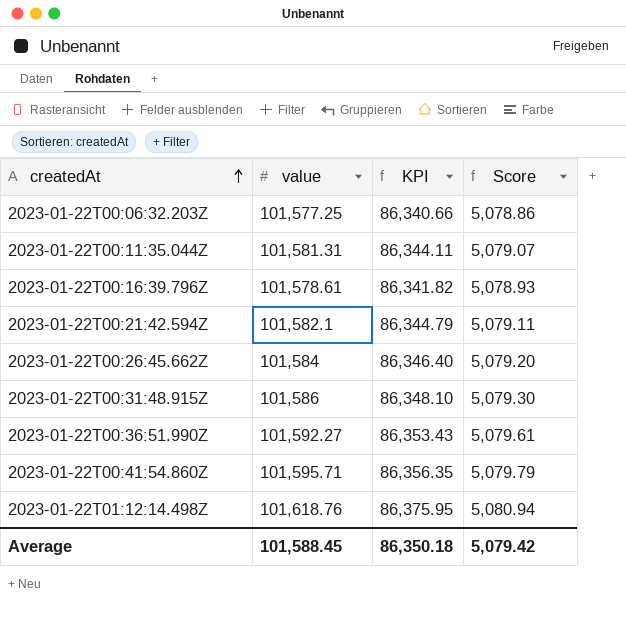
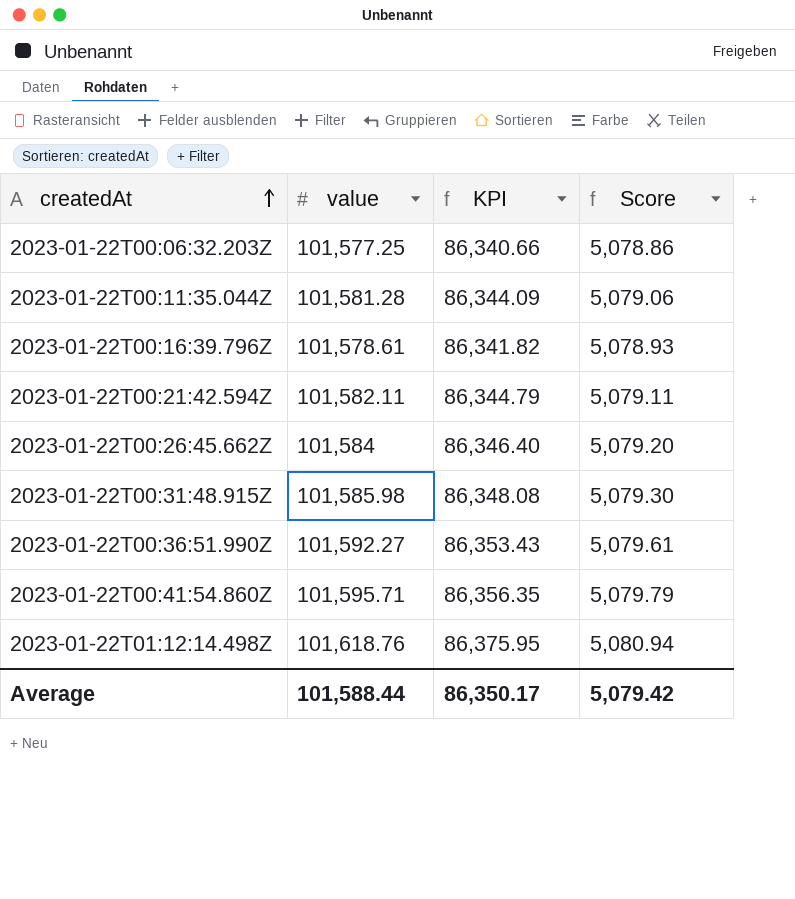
2023-01-22T00:11:35.044Z | value: 101,581.31 -> 101,581.28
2023-01-22T00:11:35.044Z | KPI: 86,344.11 -> 86,344.09
2023-01-22T00:11:35.044Z | Score: 5,079.07 -> 5,079.06
2023-01-22T00:21:42.594Z | value: 101,582.1 -> 101,582.11
2023-01-22T00:31:48.915Z | value: 101,586 -> 101,585.98
2023-01-22T00:31:48.915Z | KPI: 86,348.10 -> 86,348.08
Average | value: 101,588.45 -> 101,588.44
Average | KPI: 86,350.18 -> 86,350.17

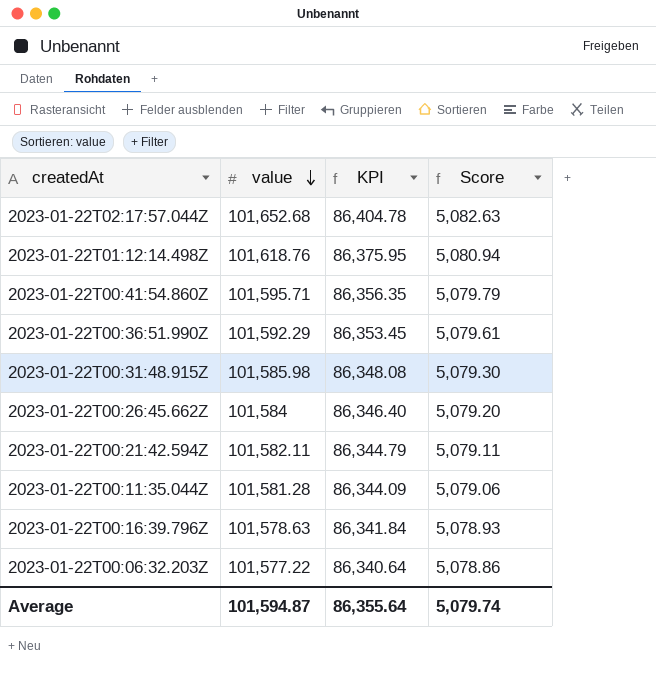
row order: createdAt ascending -> value descending
row 2023-01-22T02:17:57.044Z: none -> 101,652.68 | 86,404.78 | 5,082.63
2023-01-22T00:36:51.990Z | value: 101,592.27 -> 101,592.29
2023-01-22T00:36:51.990Z | KPI: 86,353.43 -> 86,353.45
2023-01-22T00:16:39.796Z | value: 101,578.61 -> 101,578.63
2023-01-22T00:16:39.796Z | KPI: 86,341.82 -> 86,341.84
2023-01-22T00:06:32.203Z | value: 101,577.25 -> 101,577.22
2023-01-22T00:06:32.203Z | KPI: 86,340.66 -> 86,340.64
Average | value: 101,588.44 -> 101,594.87
Average | KPI: 86,350.17 -> 86,355.64
Average | Score: 5,079.42 -> 5,079.74

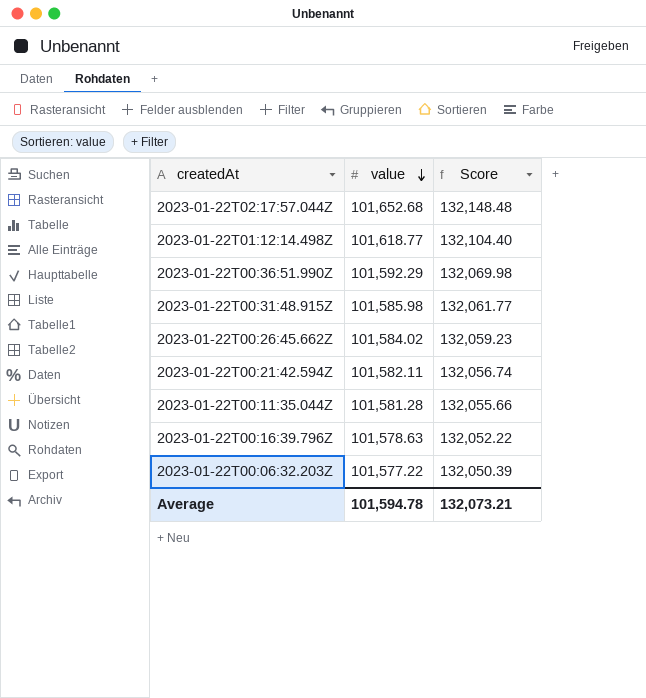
column KPI | formula: [value] * 0.85 -> none
column Score | formula: [value] * 0.05 -> [value] * 1.3
row 2023-01-22T00:41:54.860Z: 101,595.71 | 86,356.35 | 5,079.79 -> none
2023-01-22T01:12:14.498Z | value: 101,618.76 -> 101,618.77
2023-01-22T00:26:45.662Z | value: 101,584 -> 101,584.02
Average | value: 101,594.87 -> 101,594.78
Average | Score: 5,079.74 -> 132,073.21

